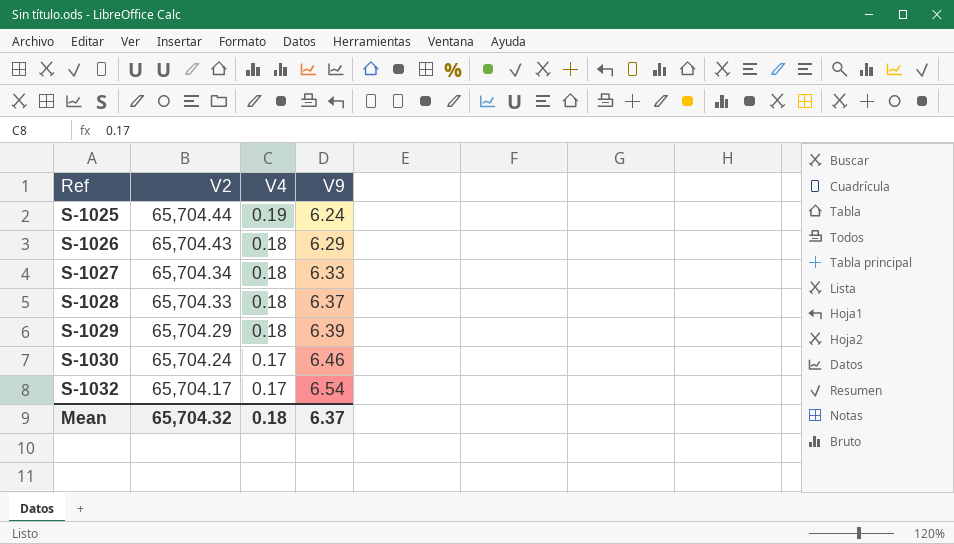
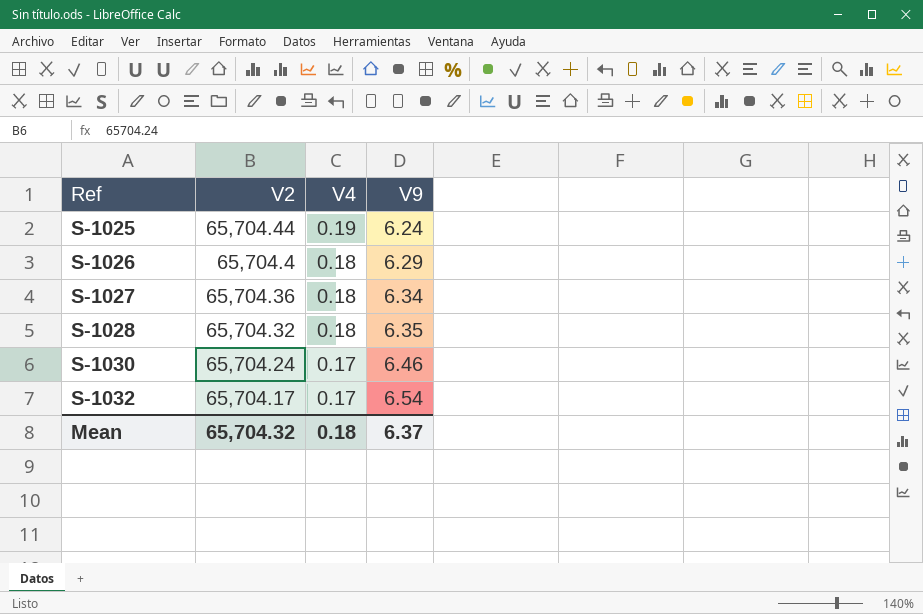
row S-1029: 65,704.29 | 0.18 | 6.39 -> none
S-1026 | V2: 65,704.43 -> 65,704.4
S-1027 | V2: 65,704.34 -> 65,704.36
S-1027 | V9: 6.33 -> 6.34
S-1028 | V2: 65,704.33 -> 65,704.32
S-1028 | V9: 6.37 -> 6.35

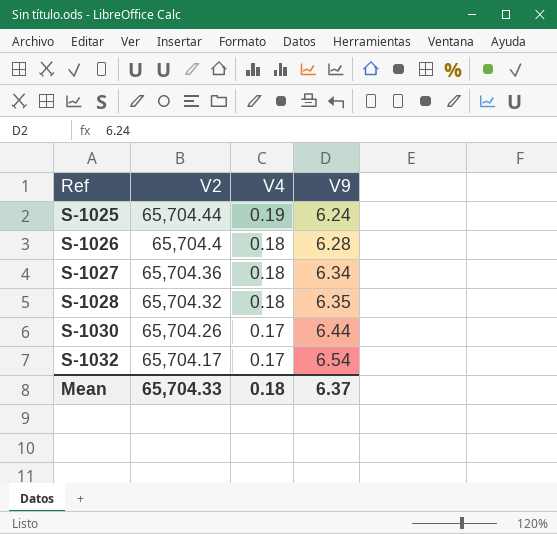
S-1026 | V9: 6.29 -> 6.28
S-1030 | V2: 65,704.24 -> 65,704.26
S-1030 | V9: 6.46 -> 6.44
Mean | V2: 65,704.32 -> 65,704.33

